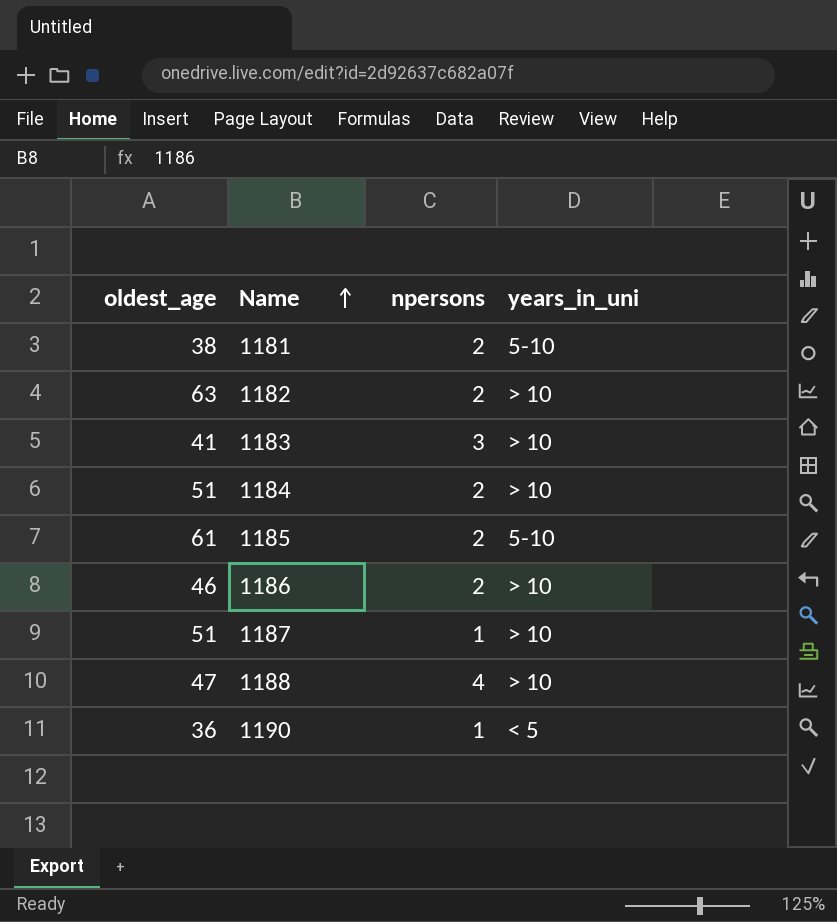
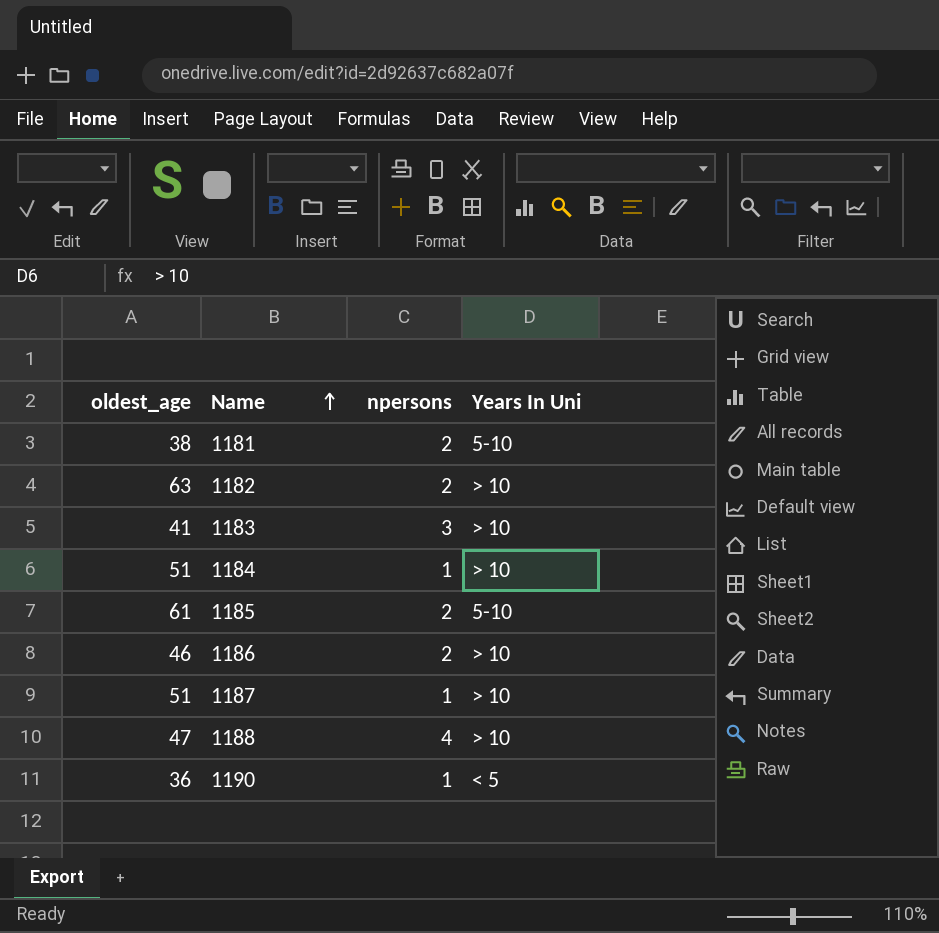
column name: years_in_uni -> Years In Uni
1184 | npersons: 2 -> 1

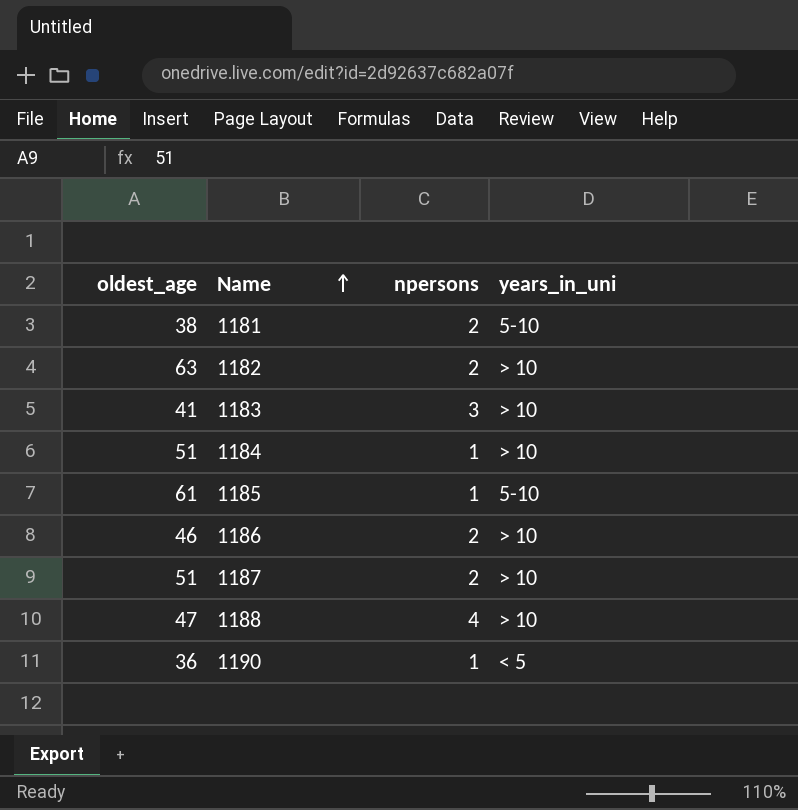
column name: Years In Uni -> years_in_uni
1185 | npersons: 2 -> 1
1187 | npersons: 1 -> 2

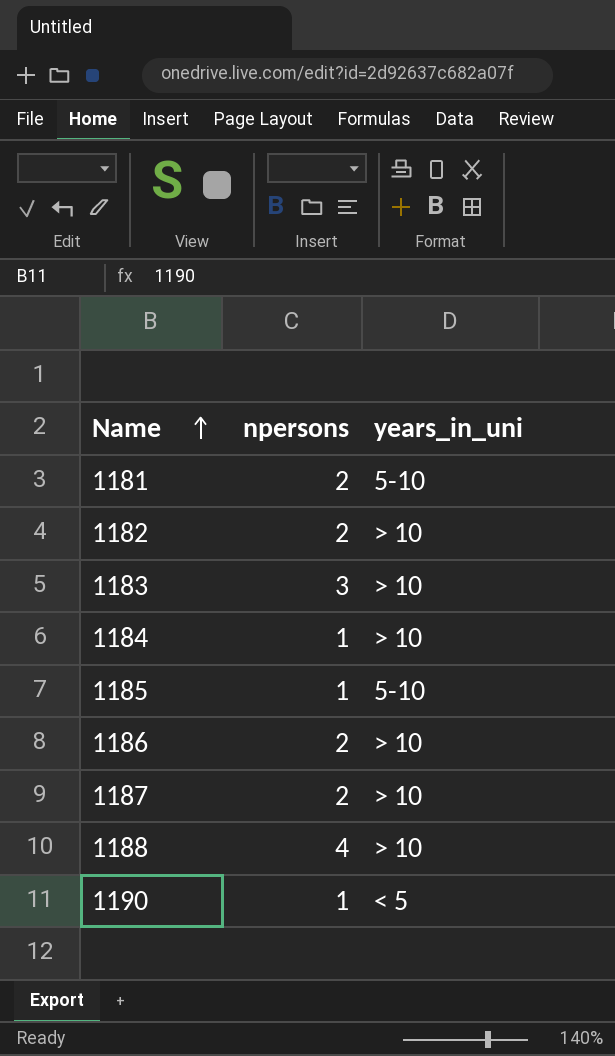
column oldest_age | position: 1 -> none

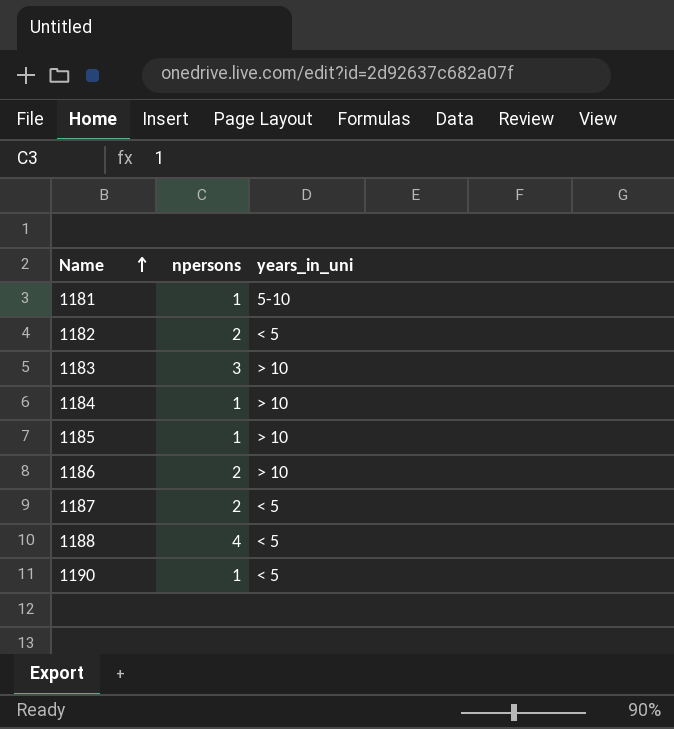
1181 | npersons: 2 -> 1
1182 | years_in_uni: > 10 -> < 5
1185 | years_in_uni: 5-10 -> > 10
1187 | years_in_uni: > 10 -> < 5
1188 | years_in_uni: > 10 -> < 5

